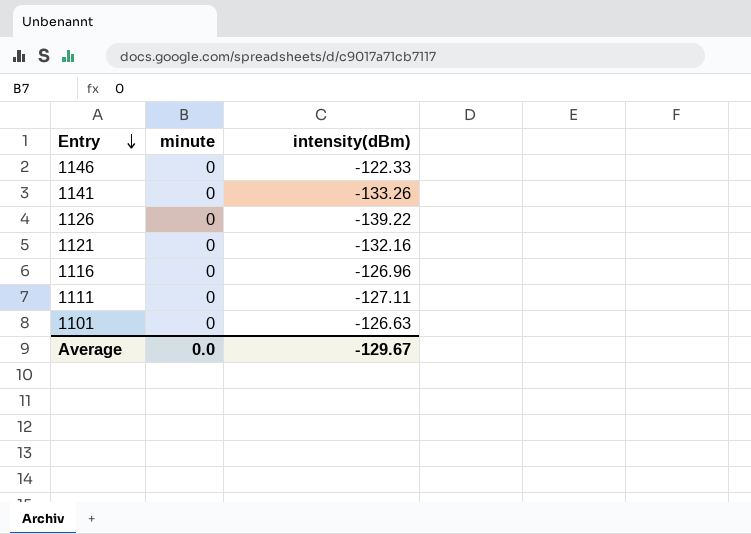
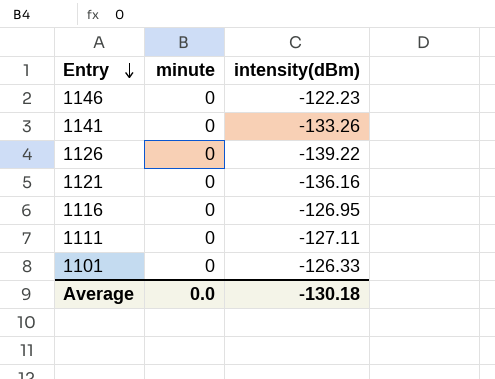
1146 | intensity(dBm): -122.33 -> -122.23
1121 | intensity(dBm): -132.16 -> -136.16
1116 | intensity(dBm): -126.96 -> -126.95
1101 | intensity(dBm): -126.63 -> -126.33
Average | intensity(dBm): -129.67 -> -130.18

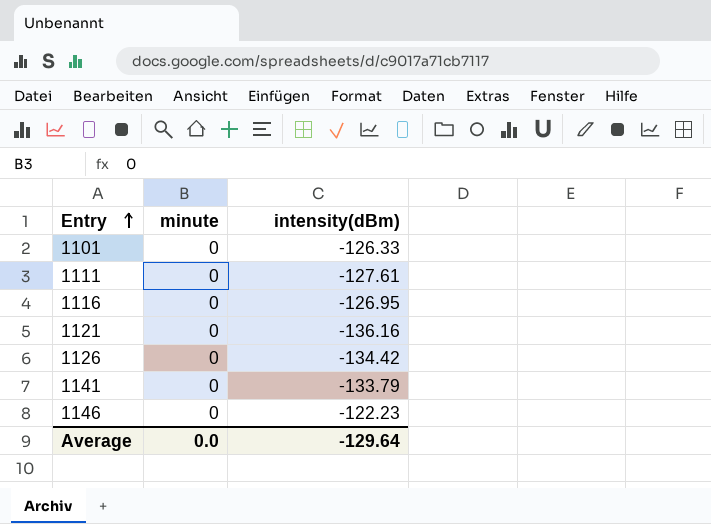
row order: Entry descending -> Entry ascending
1111 | intensity(dBm): -127.11 -> -127.61
1126 | intensity(dBm): -139.22 -> -134.42
1141 | intensity(dBm): -133.26 -> -133.79
Average | intensity(dBm): -130.18 -> -129.64

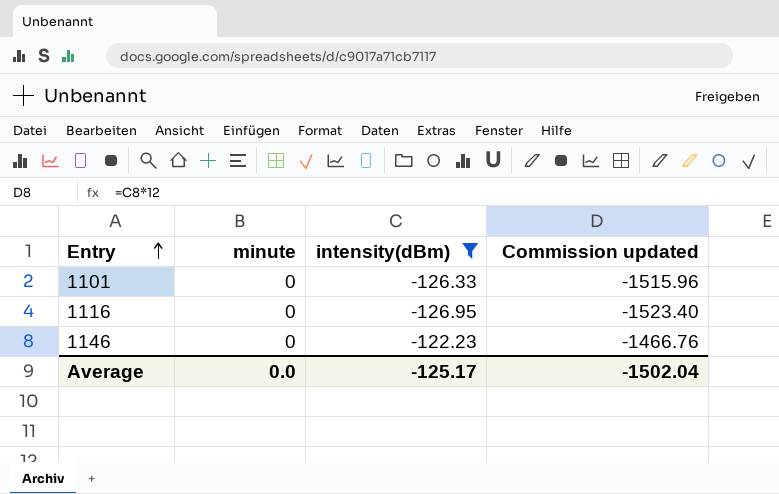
filter: none -> intensity(dBm) >= -126.95
column Commission updated | formula: none -> [intensity(dBm)] * 12
Average | intensity(dBm): -129.64 -> -125.17

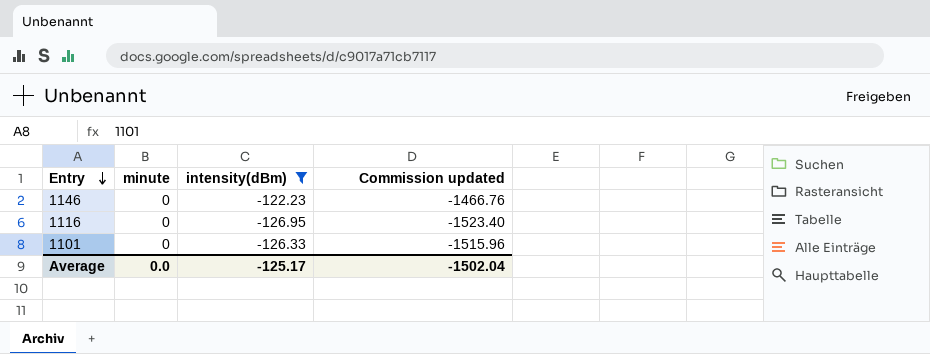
row order: Entry ascending -> Entry descending

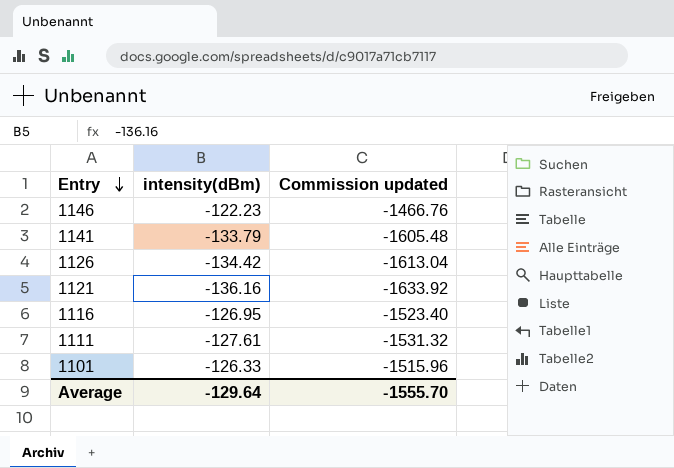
filter: intensity(dBm) >= -126.95 -> none
column minute | position: 2 -> none
Average | intensity(dBm): -125.17 -> -129.64
Average | Commission updated: -1502.04 -> -1555.70

